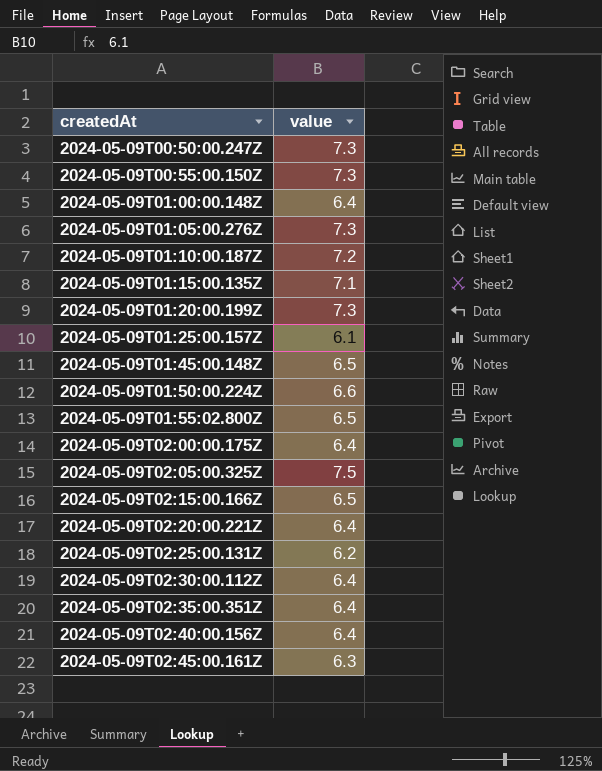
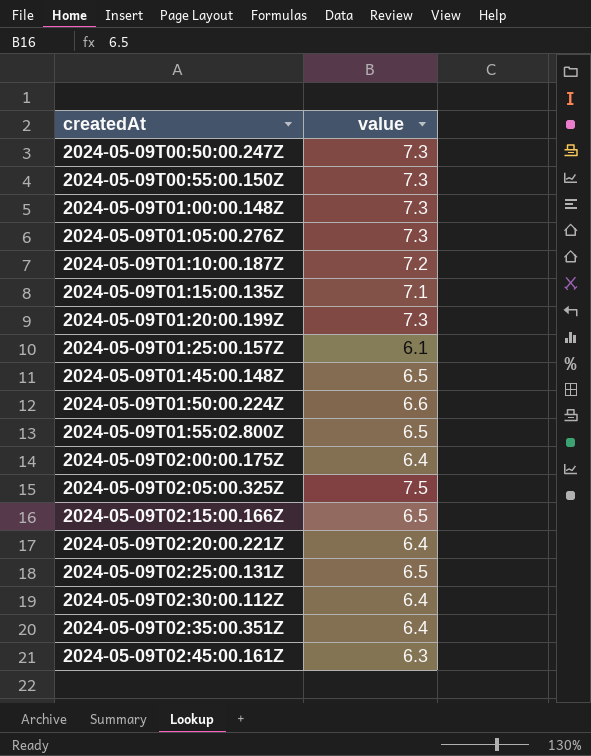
row 2024-05-09T02:40:00.156Z: 6.4 -> none
2024-05-09T01:00:00.148Z | value: 6.4 -> 7.3
2024-05-09T02:25:00.131Z | value: 6.2 -> 6.5

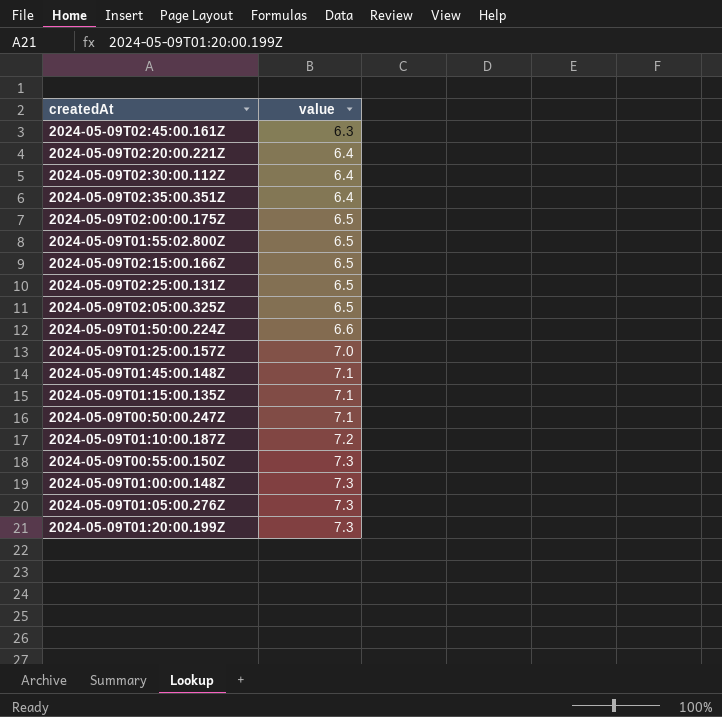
row order: createdAt ascending -> value ascending
2024-05-09T02:00:00.175Z | value: 6.4 -> 6.5
2024-05-09T02:05:00.325Z | value: 7.5 -> 6.5
2024-05-09T01:25:00.157Z | value: 6.1 -> 7.0
2024-05-09T01:45:00.148Z | value: 6.5 -> 7.1
2024-05-09T00:50:00.247Z | value: 7.3 -> 7.1

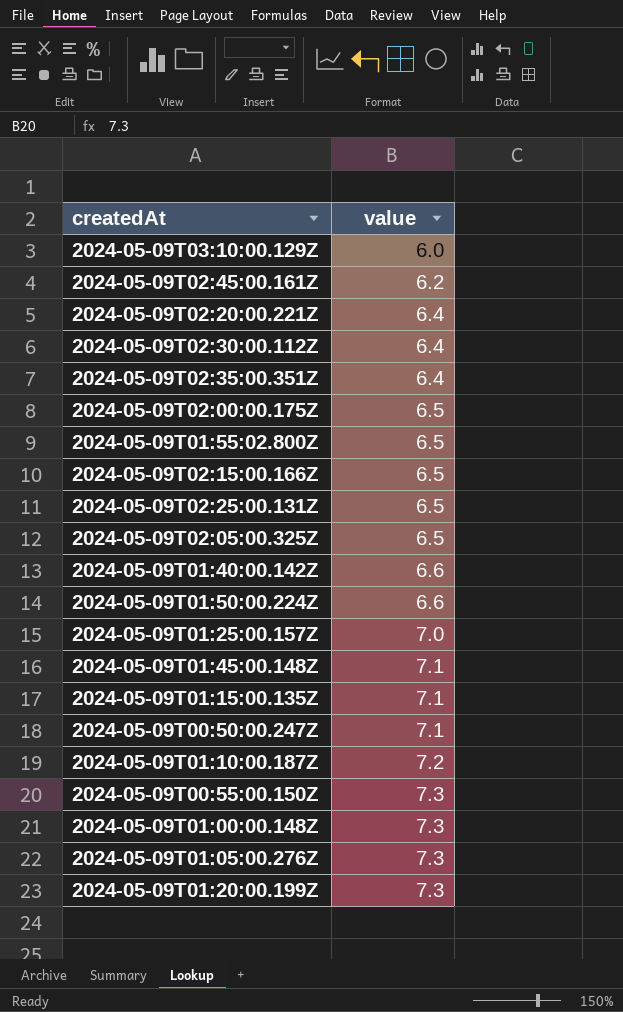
row 2024-05-09T03:10:00.129Z: none -> 6.0
2024-05-09T02:45:00.161Z | value: 6.3 -> 6.2
row 2024-05-09T01:40:00.142Z: none -> 6.6

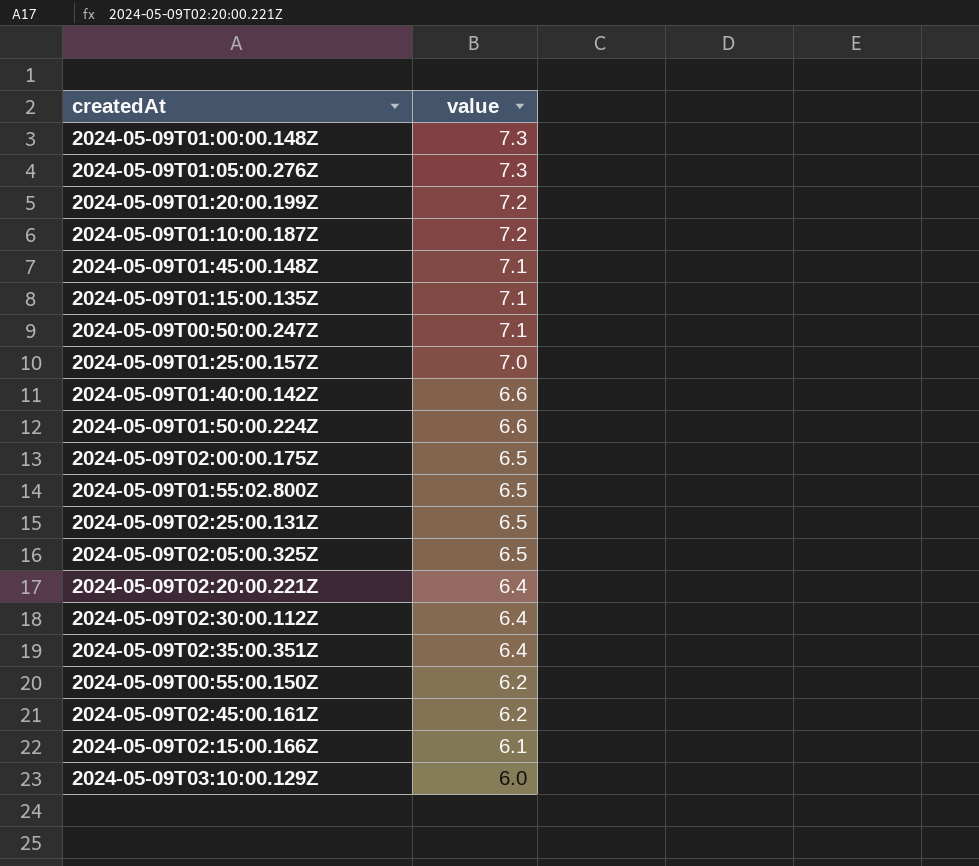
row order: value ascending -> value descending
2024-05-09T01:20:00.199Z | value: 7.3 -> 7.2
2024-05-09T00:55:00.150Z | value: 7.3 -> 6.2
2024-05-09T02:15:00.166Z | value: 6.5 -> 6.1

